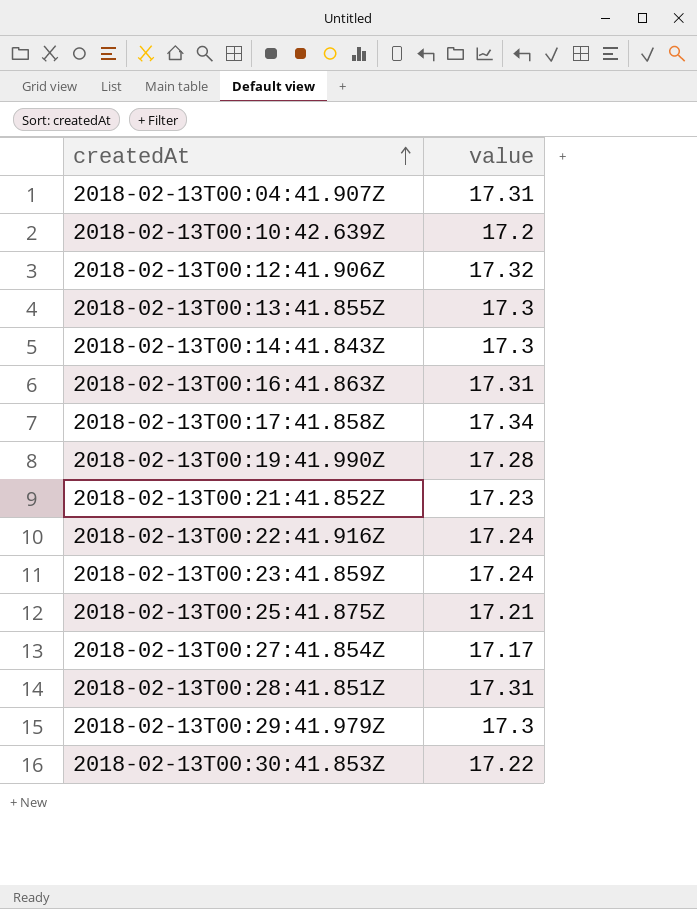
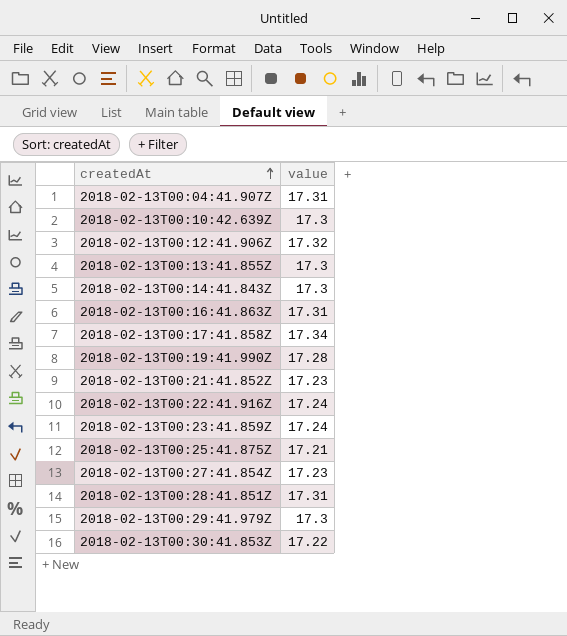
2018-02-13T00:10:42.639Z | value: 17.2 -> 17.3
2018-02-13T00:27:41.854Z | value: 17.17 -> 17.23

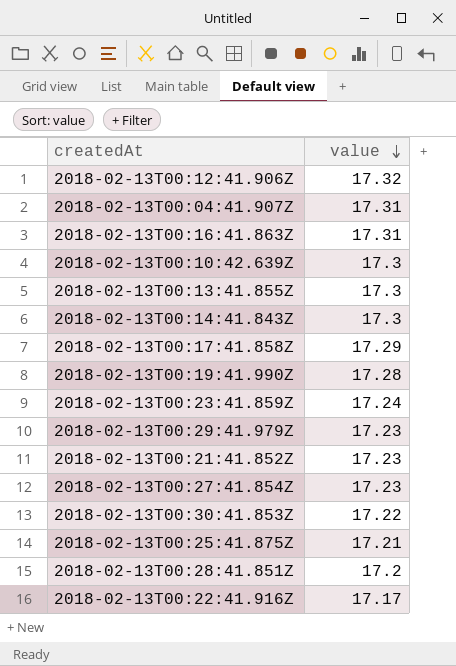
row order: createdAt ascending -> value descending
2018-02-13T00:17:41.858Z | value: 17.34 -> 17.29
2018-02-13T00:29:41.979Z | value: 17.3 -> 17.23
2018-02-13T00:28:41.851Z | value: 17.31 -> 17.2
2018-02-13T00:22:41.916Z | value: 17.24 -> 17.17

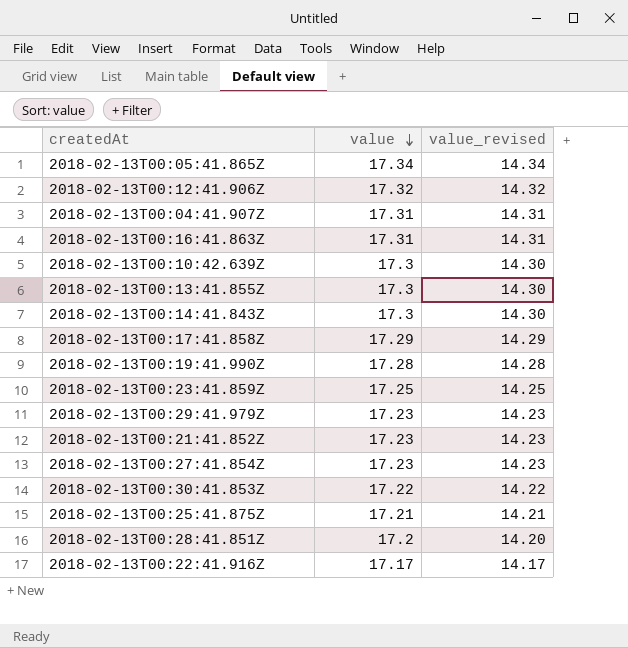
column value_revised | formula: none -> [value] - 3
row 2018-02-13T00:05:41.865Z: none -> 17.34 | 14.34
2018-02-13T00:23:41.859Z | value: 17.24 -> 17.25

